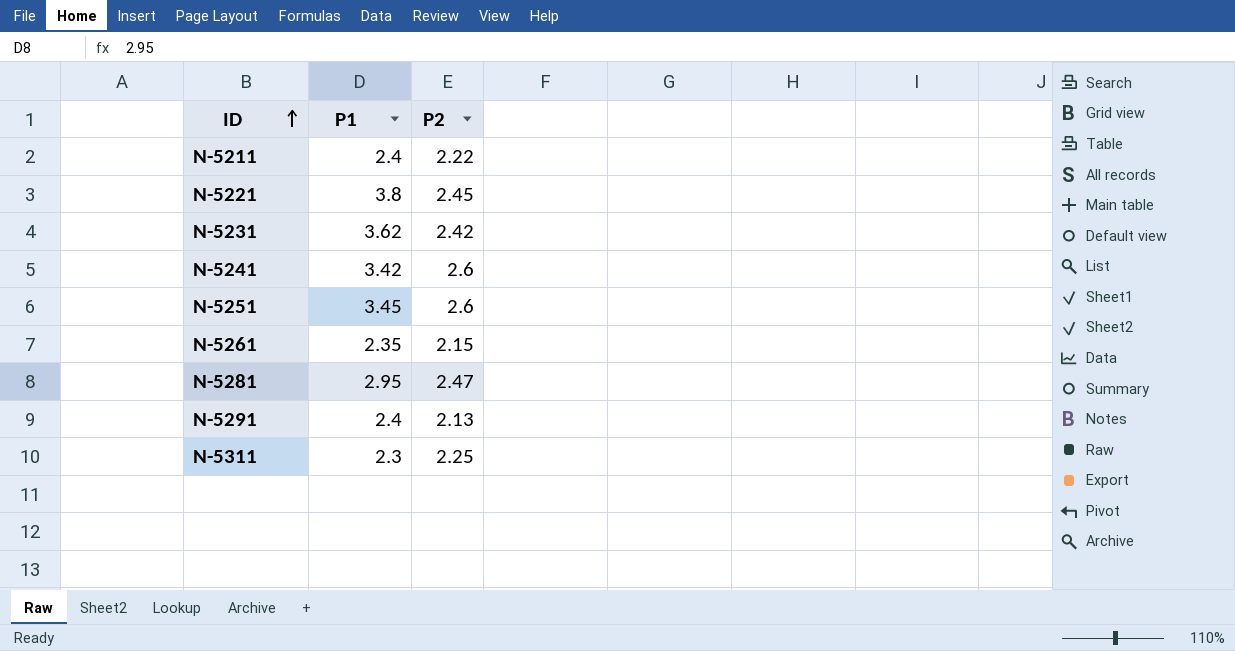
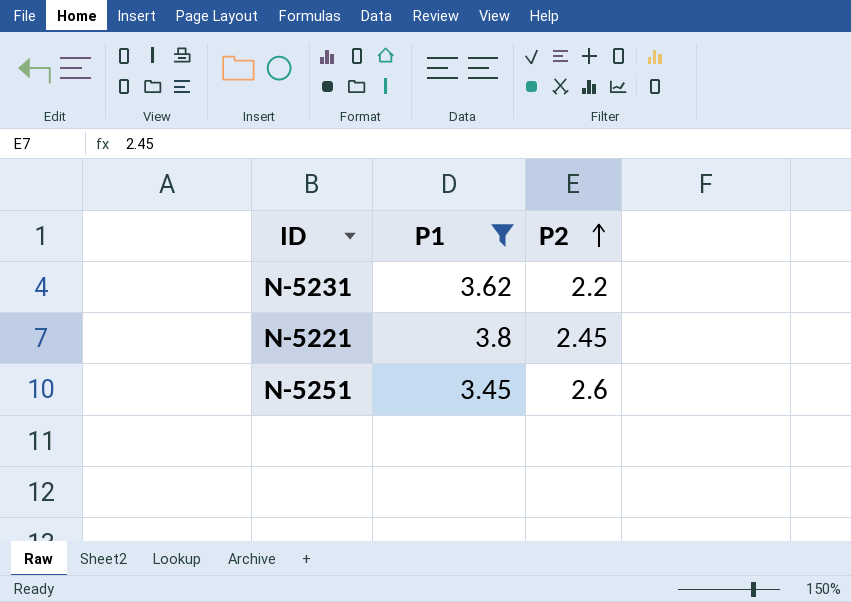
filter: none -> P1 >= 3.45
row order: ID ascending -> P2 ascending
N-5231 | P2: 2.42 -> 2.2

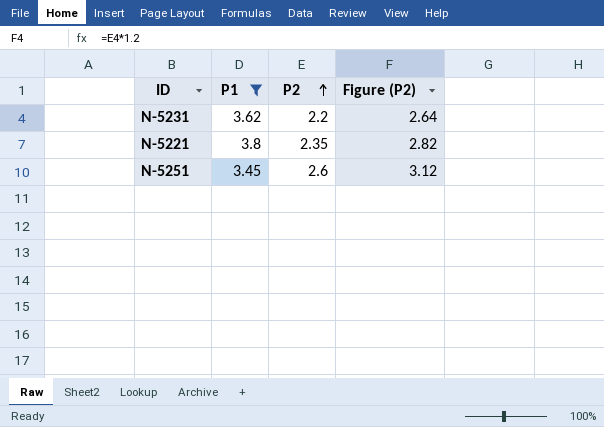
column Figure (P2) | formula: none -> [P2] * 1.2
N-5221 | P2: 2.45 -> 2.35

